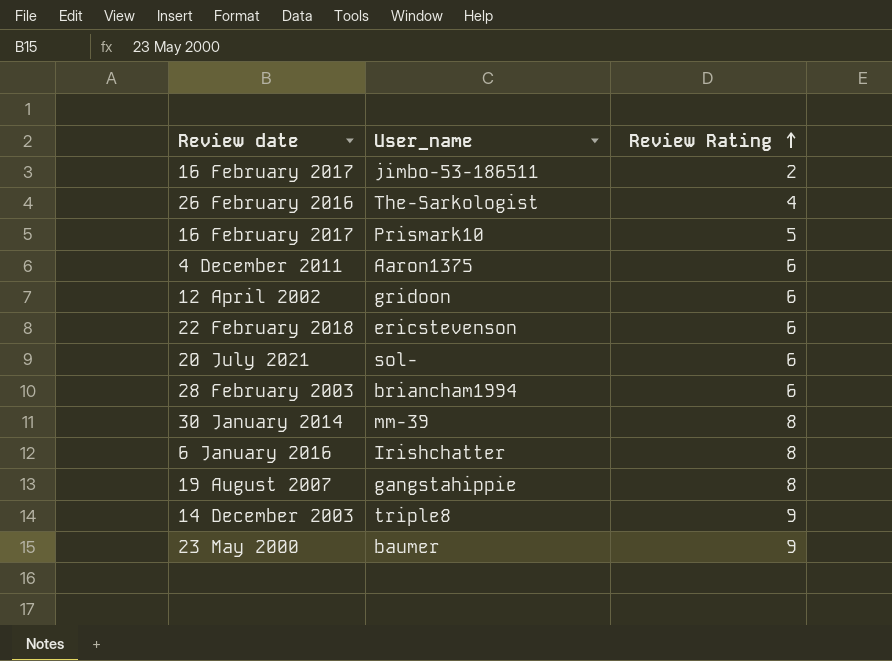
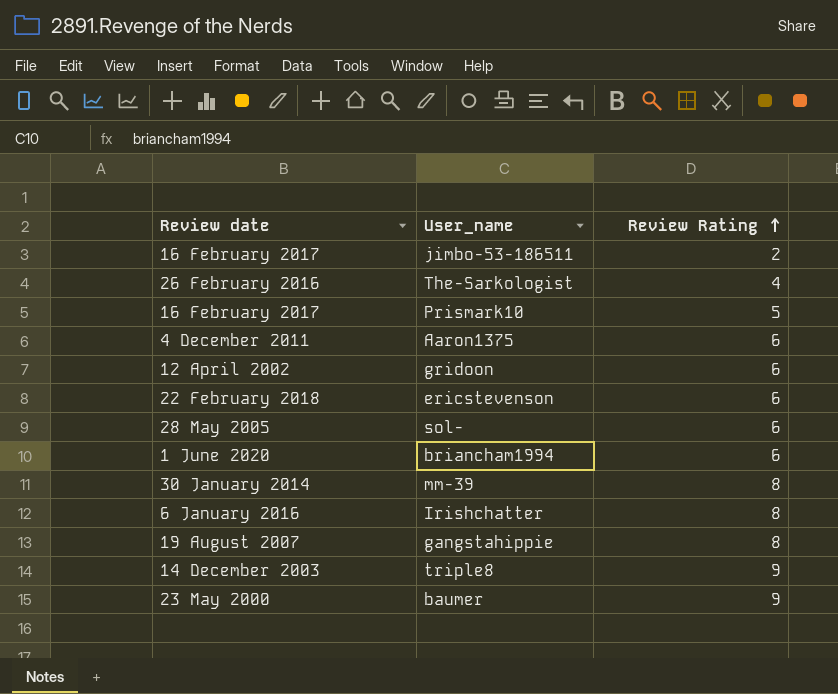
sol- | Review date: 20 July 2021 -> 28 May 2005
briancham1994 | Review date: 28 February 2003 -> 1 June 2020

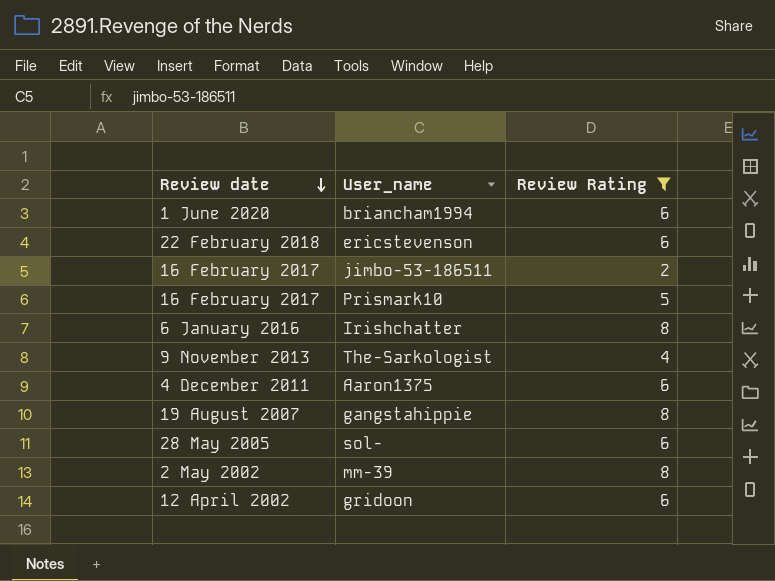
filter: none -> Review Rating != 9
row order: Review Rating ascending -> Review date descending
The-Sarkologist | Review date: 26 February 2016 -> 9 November 2013
mm-39 | Review date: 30 January 2014 -> 2 May 2002

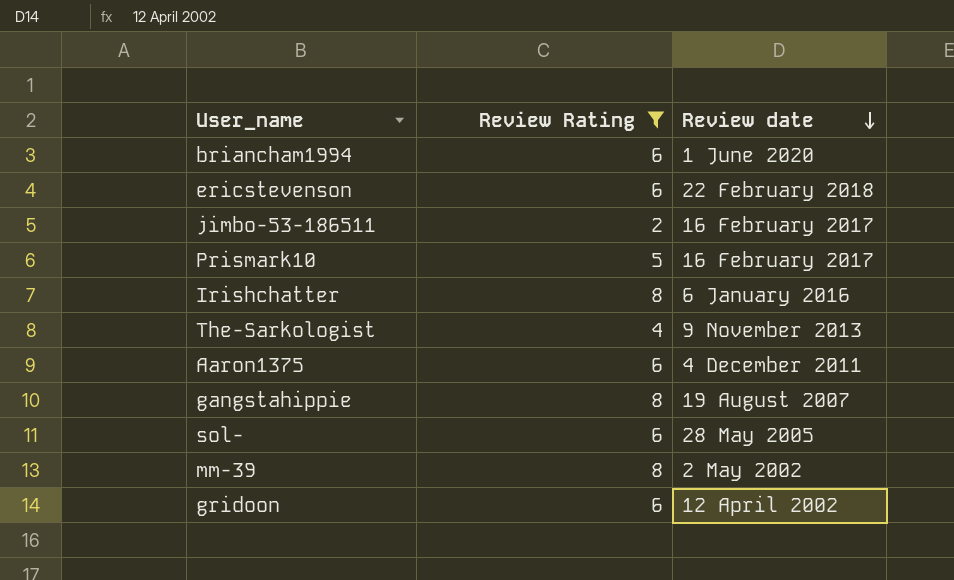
column Review date | position: 1 -> 3

